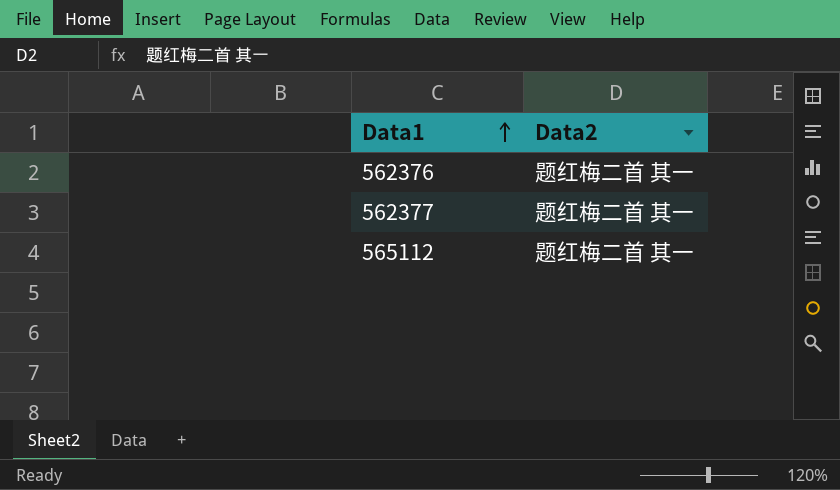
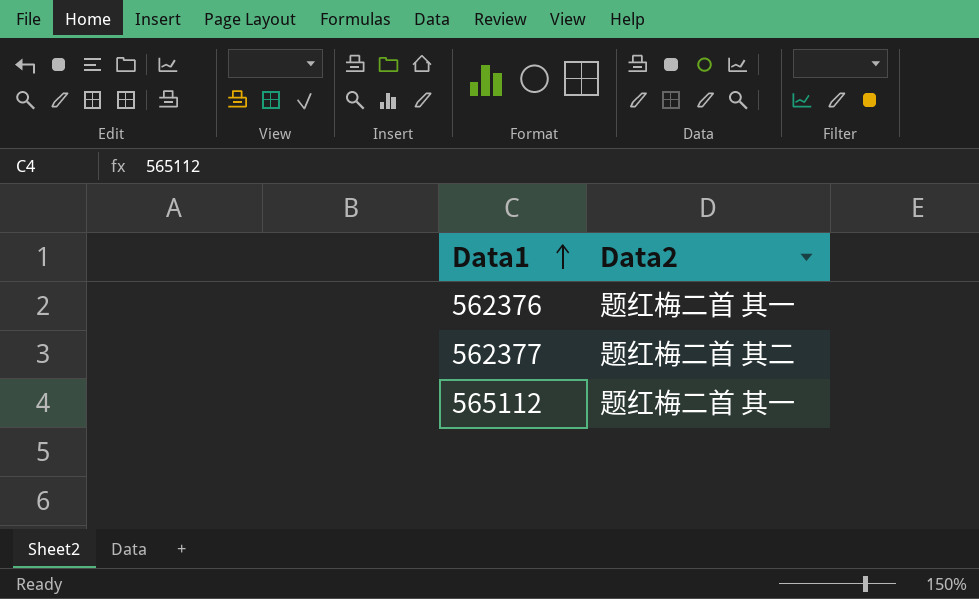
562377 | Data2: 题红梅二首 其一 -> 题红梅二首 其二

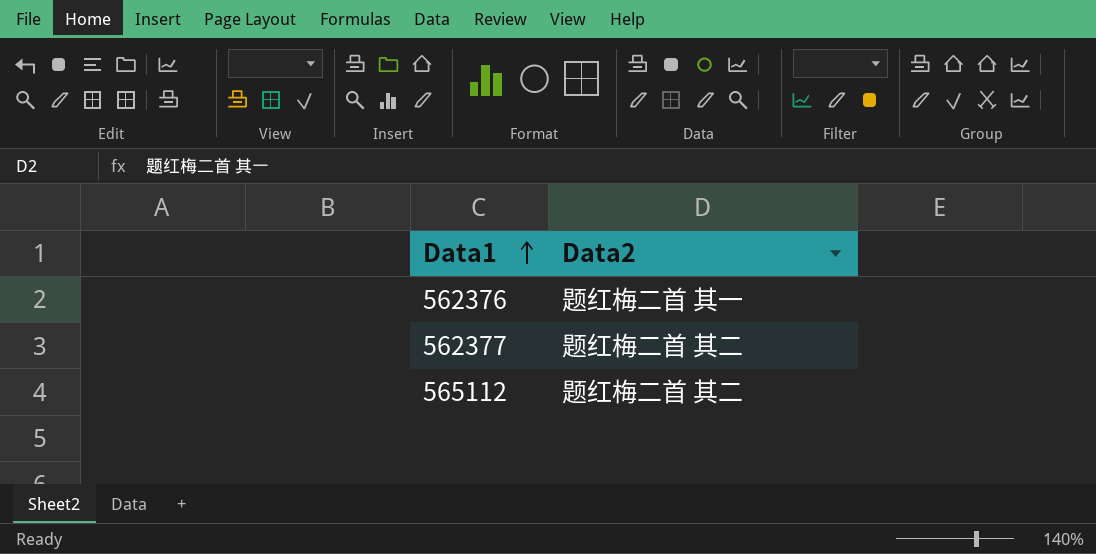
565112 | Data2: 题红梅二首 其一 -> 题红梅二首 其二

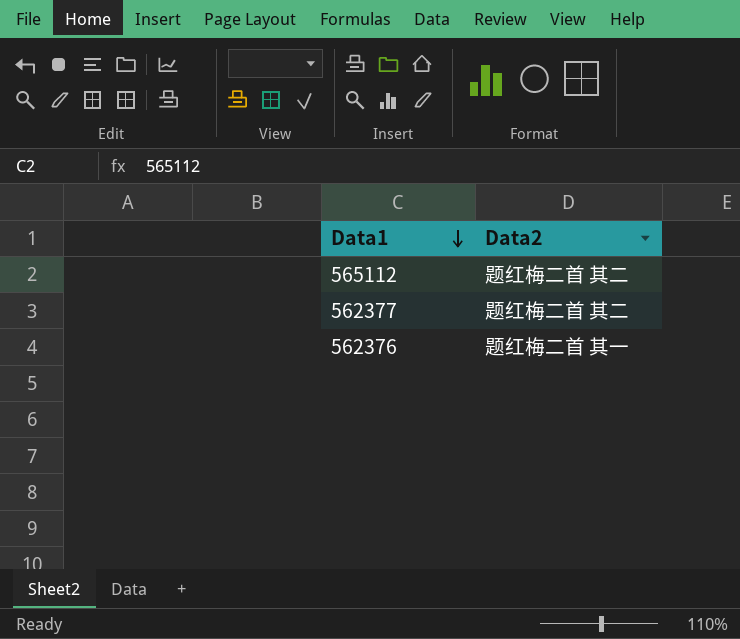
row order: Data1 ascending -> Data1 descending

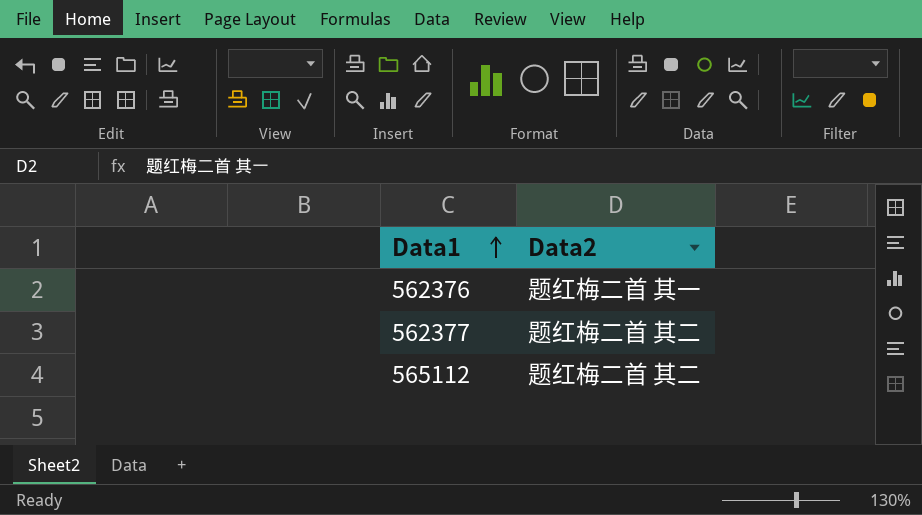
row order: Data1 descending -> Data1 ascending

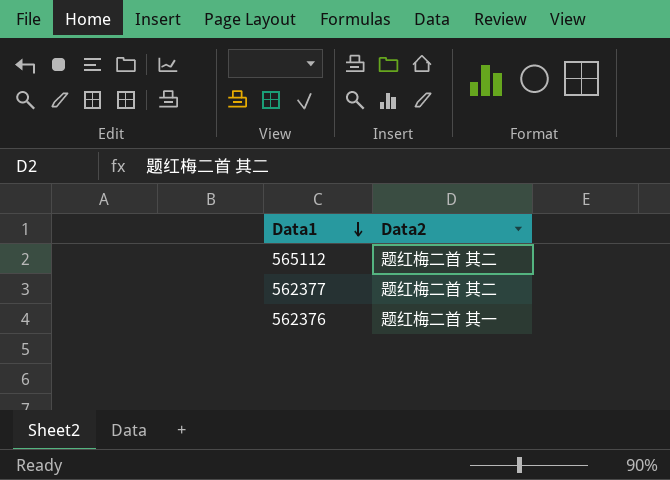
row order: Data1 ascending -> Data1 descending

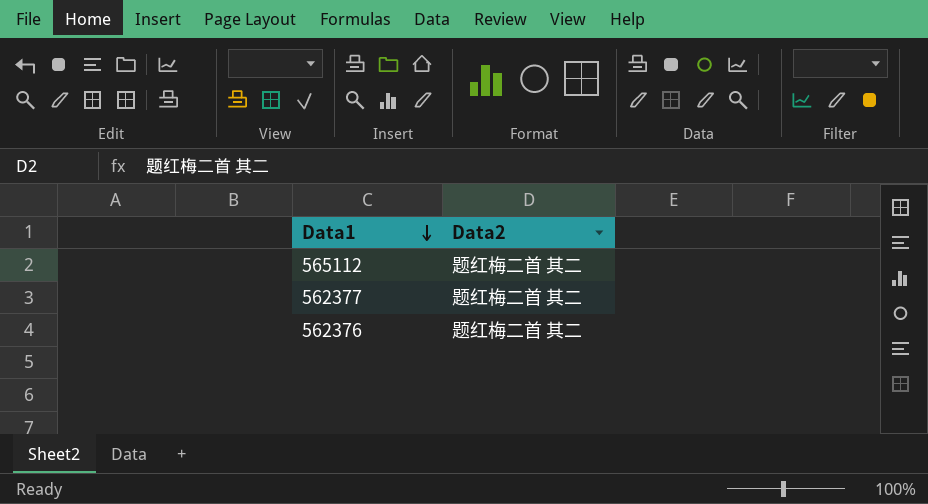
562376 | Data2: 题红梅二首 其一 -> 题红梅二首 其二

